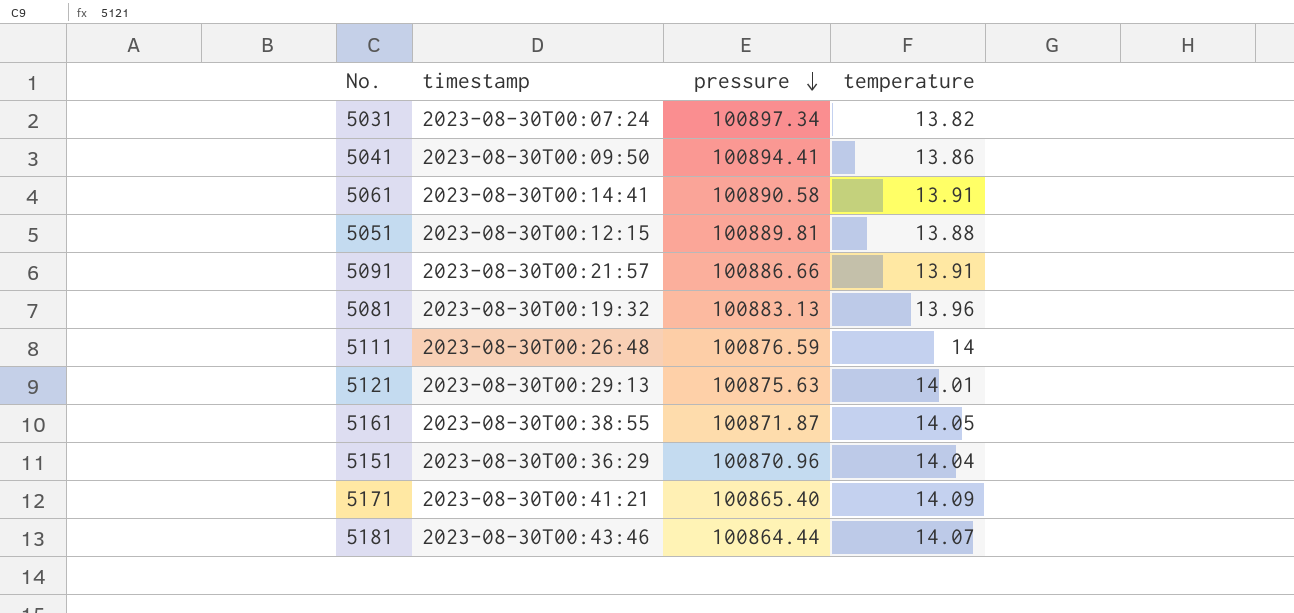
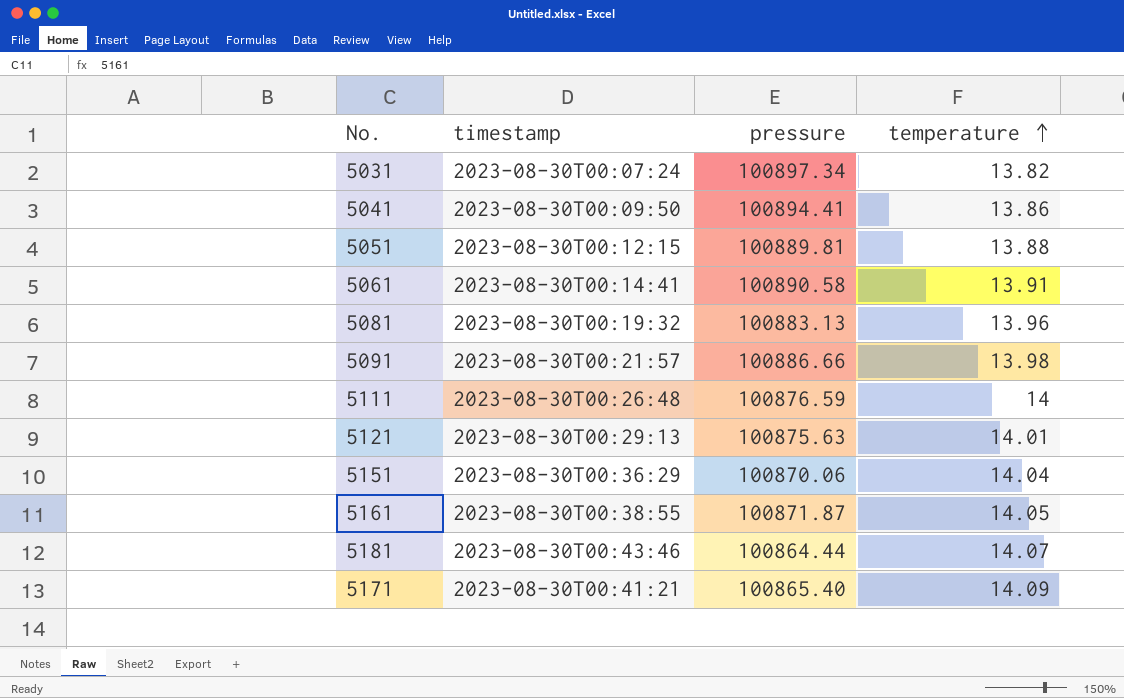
row order: pressure descending -> temperature ascending
5091 | temperature: 13.91 -> 13.98
5151 | pressure: 100870.96 -> 100870.06

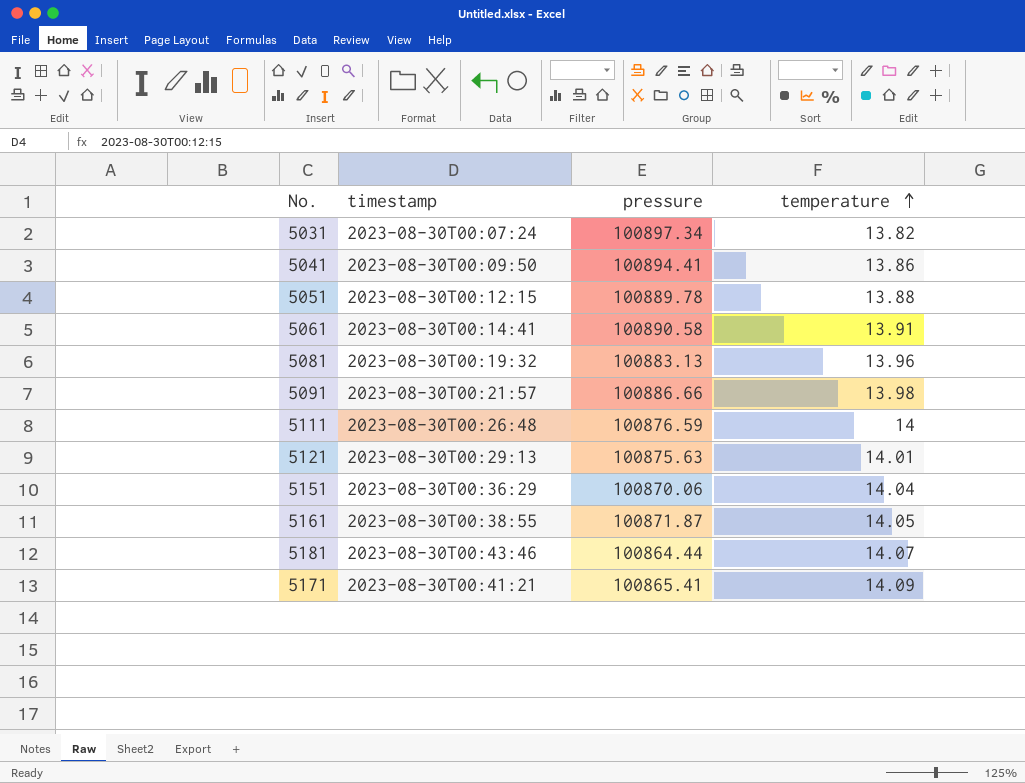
5051 | pressure: 100889.81 -> 100889.78
5171 | pressure: 100865.40 -> 100865.41

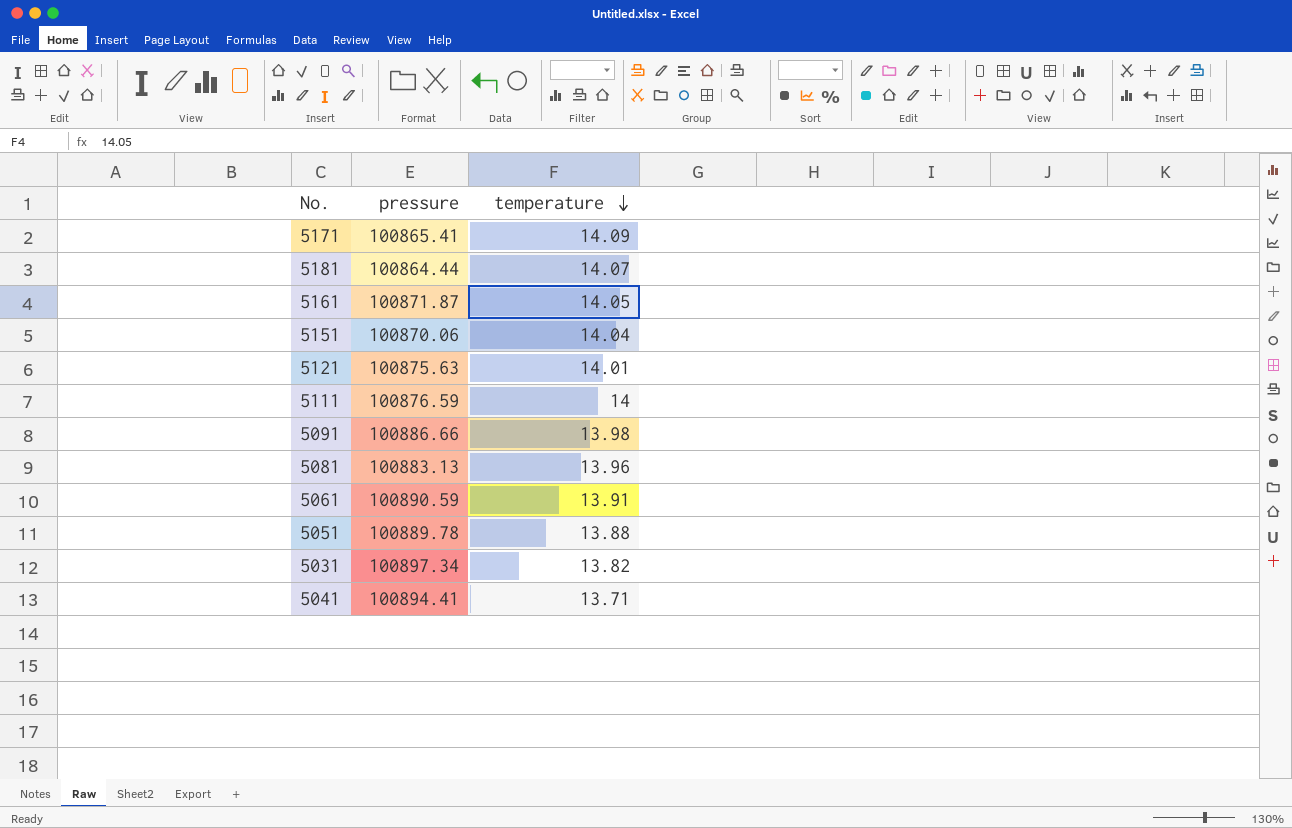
row order: temperature ascending -> temperature descending
column timestamp | position: 2 -> none
5061 | pressure: 100890.58 -> 100890.59
5041 | temperature: 13.86 -> 13.71

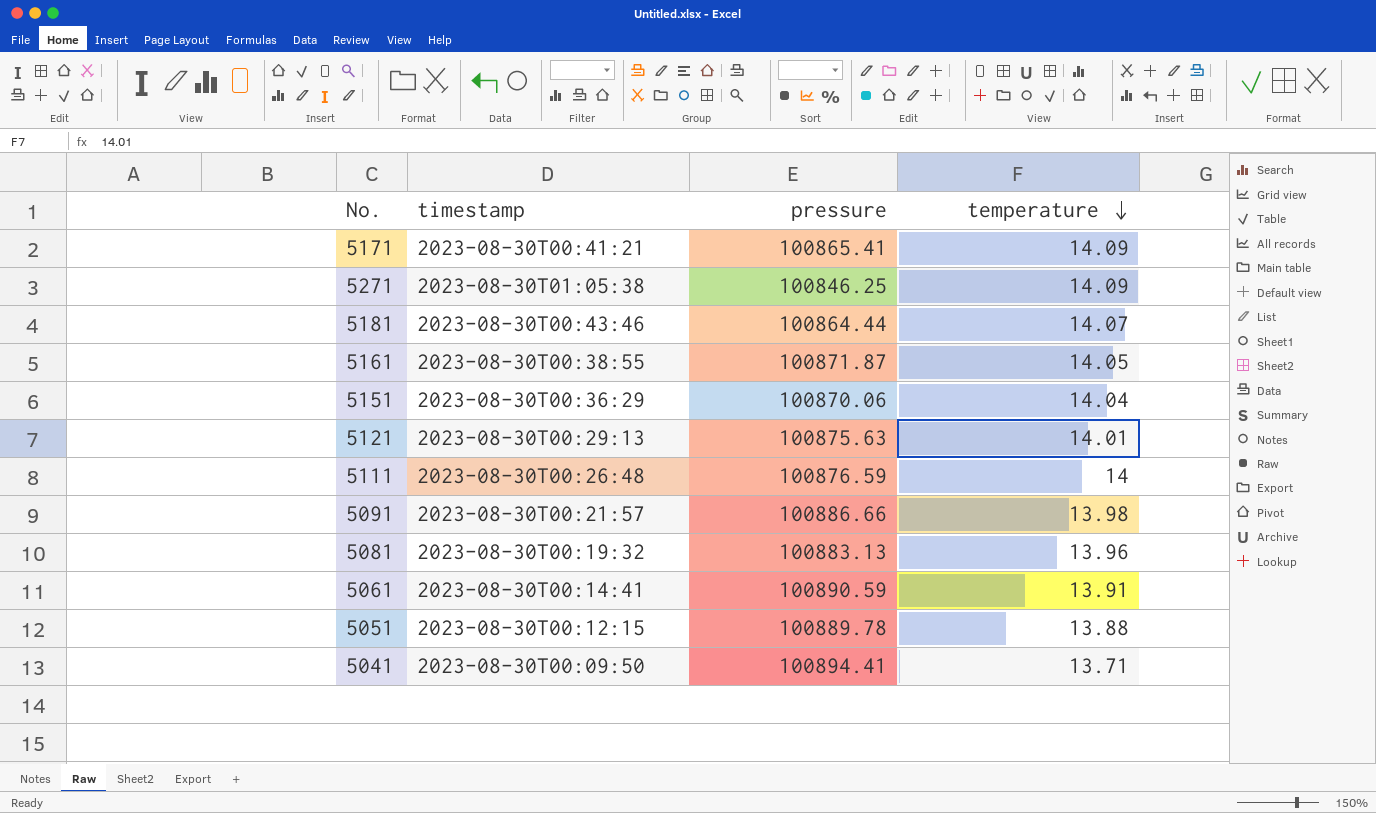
column timestamp | position: none -> 2
row 5031: 100897.34 | 13.82 -> none
row 5271: none -> 2023-08-30T01:05:38 | 100846.25 | 14.09

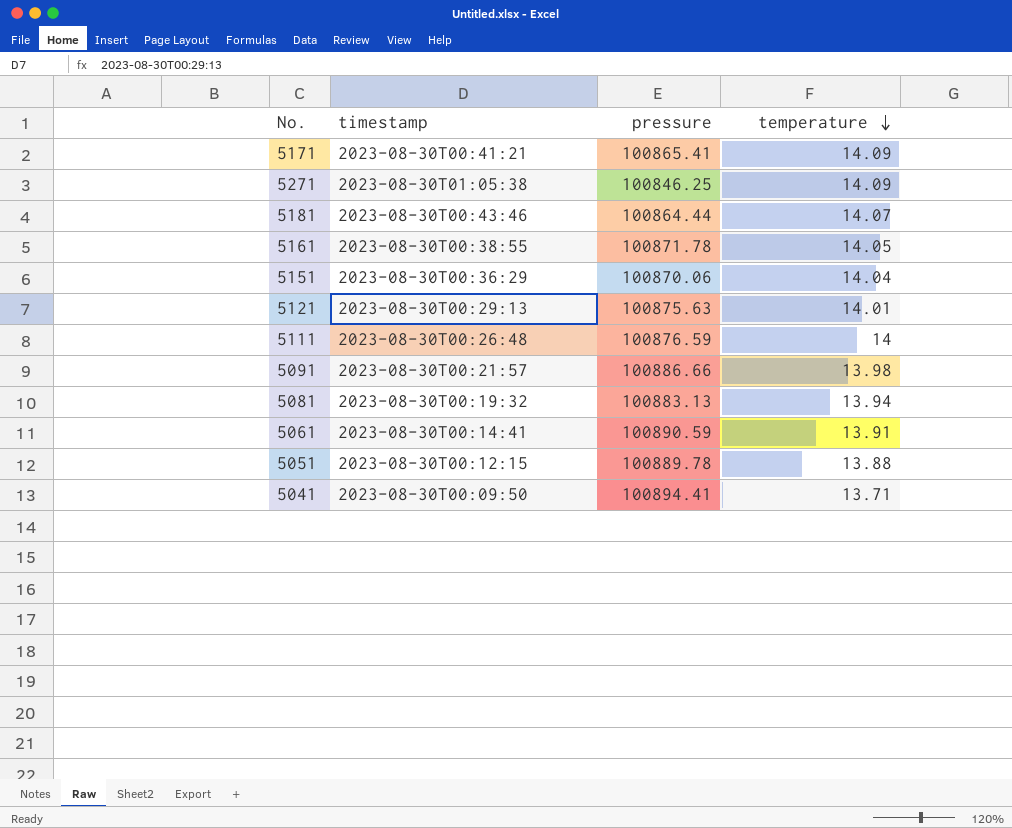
5161 | pressure: 100871.87 -> 100871.78
5081 | temperature: 13.96 -> 13.94

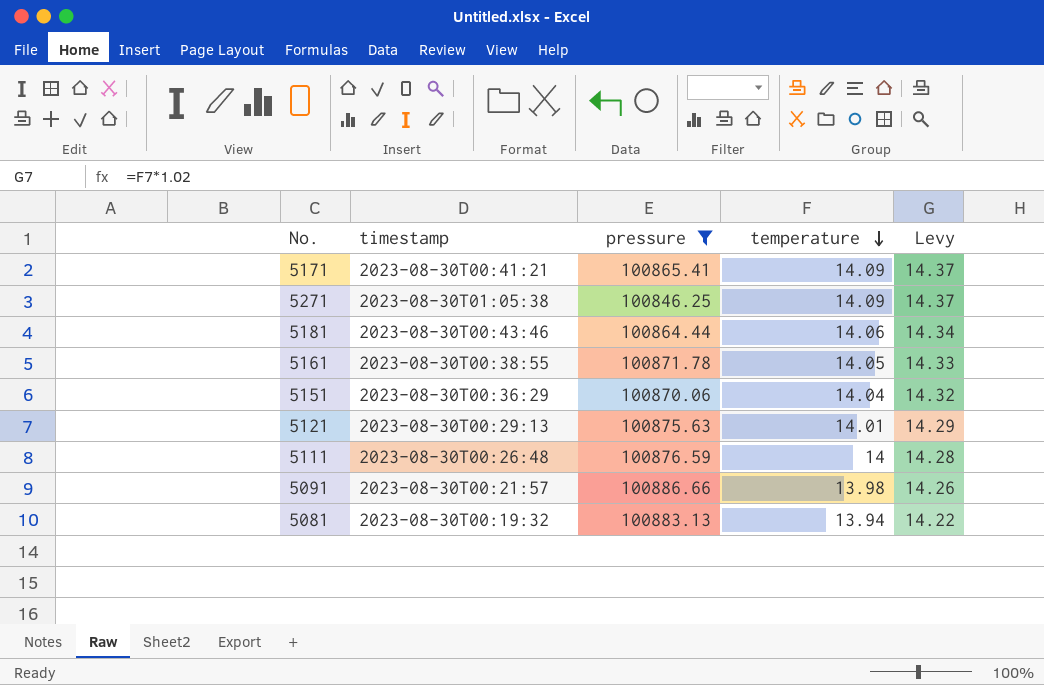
filter: none -> pressure <= 100886.66
column Levy | formula: none -> [temperature] * 1.02
5181 | temperature: 14.07 -> 14.06

